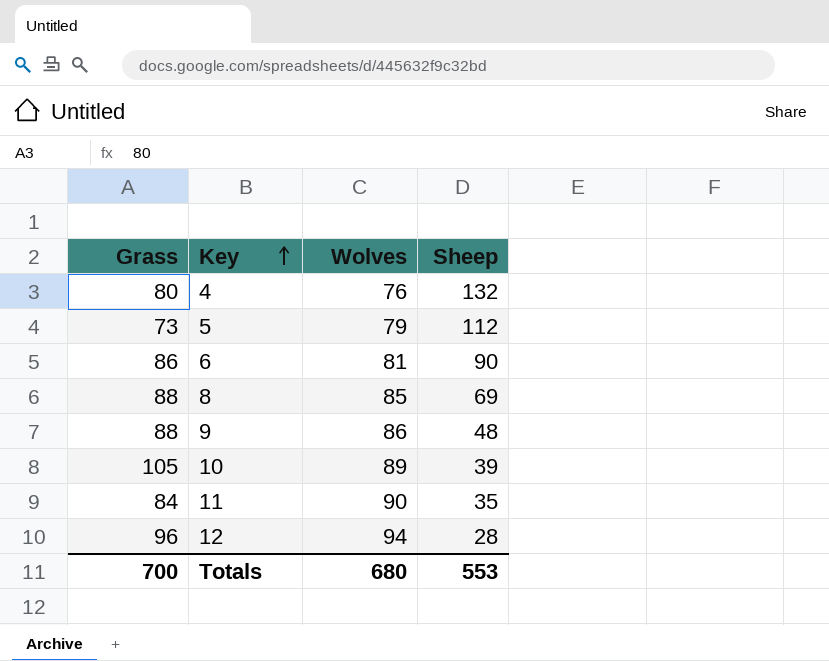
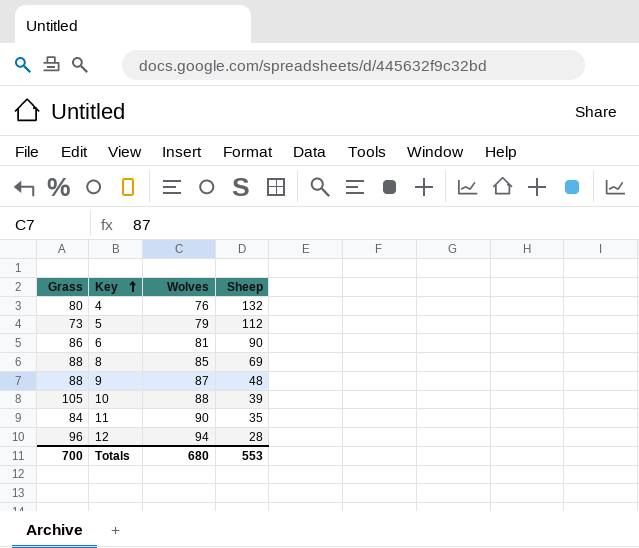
9 | Wolves: 86 -> 87
10 | Wolves: 89 -> 88

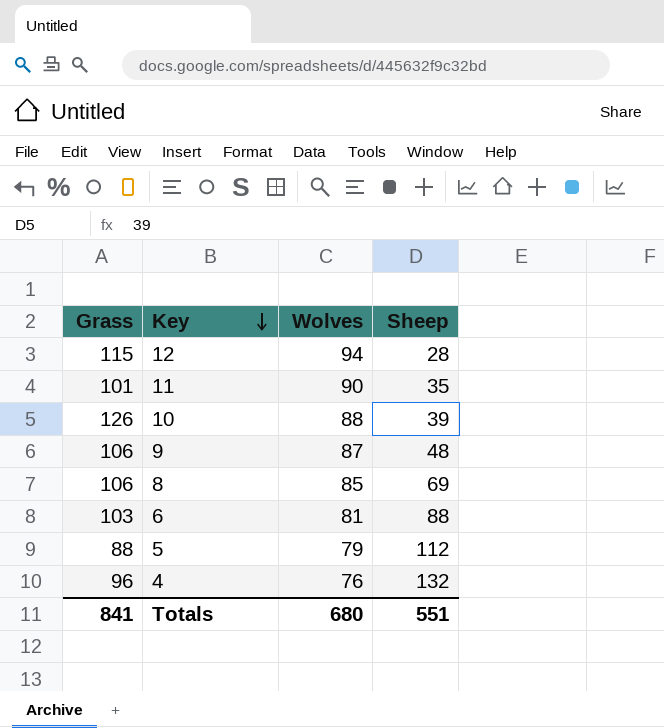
row order: Key ascending -> Key descending
12 | Grass: 96 -> 115
11 | Grass: 84 -> 101
10 | Grass: 105 -> 126
9 | Grass: 88 -> 106
8 | Grass: 88 -> 106
6 | Grass: 86 -> 103
6 | Sheep: 90 -> 88
5 | Grass: 73 -> 88
4 | Grass: 80 -> 96
Totals | Grass: 700 -> 841
Totals | Sheep: 553 -> 551

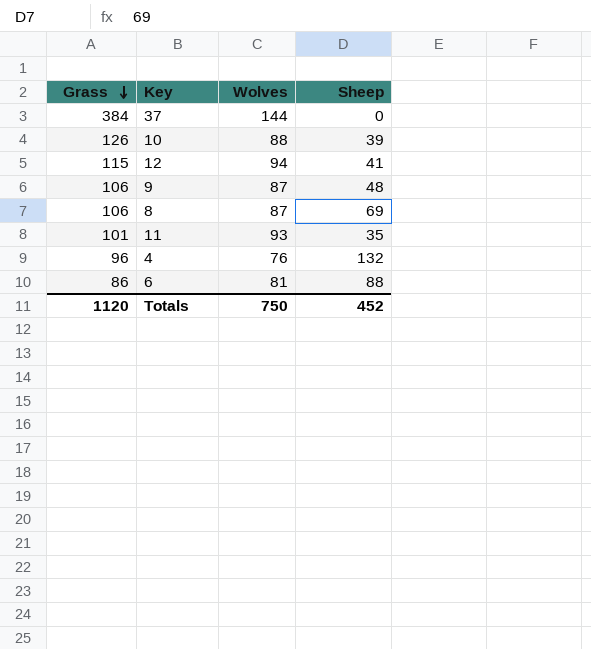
row order: Key descending -> Grass descending
row 5: 88 | 79 | 112 -> none
row 37: none -> 384 | 144 | 0
12 | Sheep: 28 -> 41
8 | Wolves: 85 -> 87
11 | Wolves: 90 -> 93
6 | Grass: 103 -> 86
Totals | Grass: 841 -> 1120
Totals | Wolves: 680 -> 750
Totals | Sheep: 551 -> 452

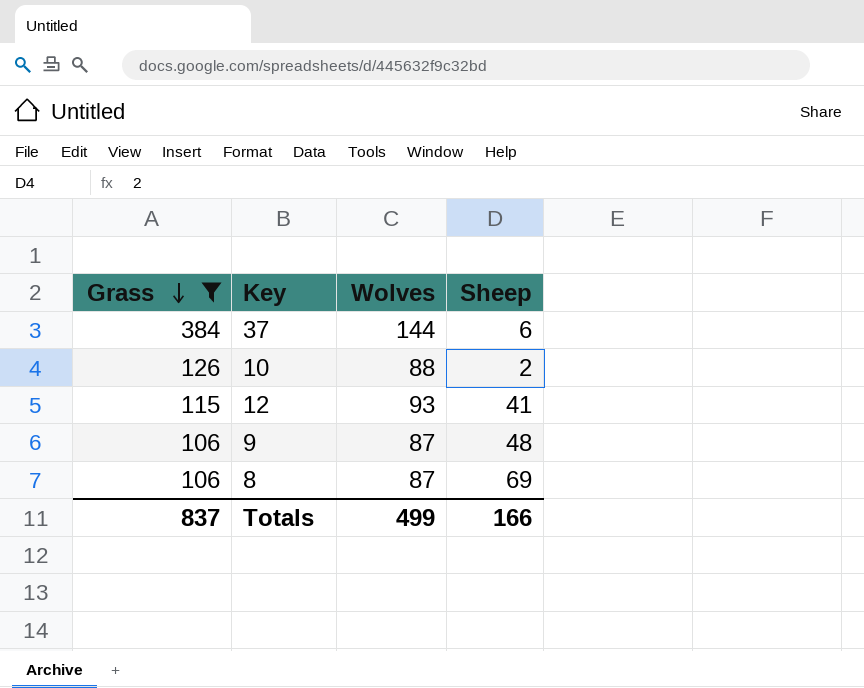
filter: none -> Grass >= 106
37 | Sheep: 0 -> 6
10 | Sheep: 39 -> 2
12 | Wolves: 94 -> 93
Totals | Grass: 1120 -> 837
Totals | Wolves: 750 -> 499
Totals | Sheep: 452 -> 166

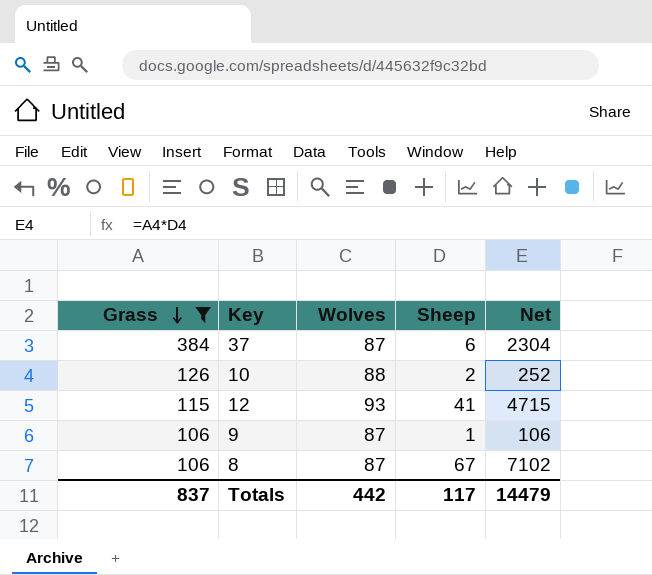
column Net | formula: none -> [Grass] * [Sheep]
37 | Wolves: 144 -> 87
9 | Sheep: 48 -> 1
8 | Sheep: 69 -> 67
Totals | Wolves: 499 -> 442
Totals | Sheep: 166 -> 117

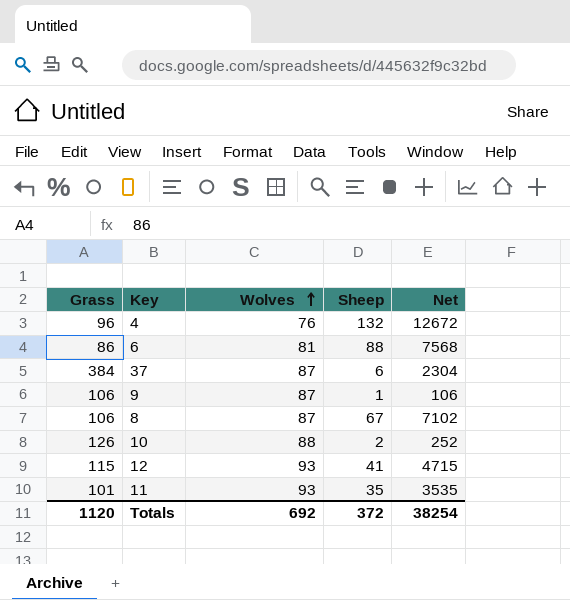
filter: Grass >= 106 -> none
row order: Grass descending -> Wolves ascending
Totals | Grass: 837 -> 1120
Totals | Wolves: 442 -> 692
Totals | Sheep: 117 -> 372
Totals | Net: 14479 -> 38254

